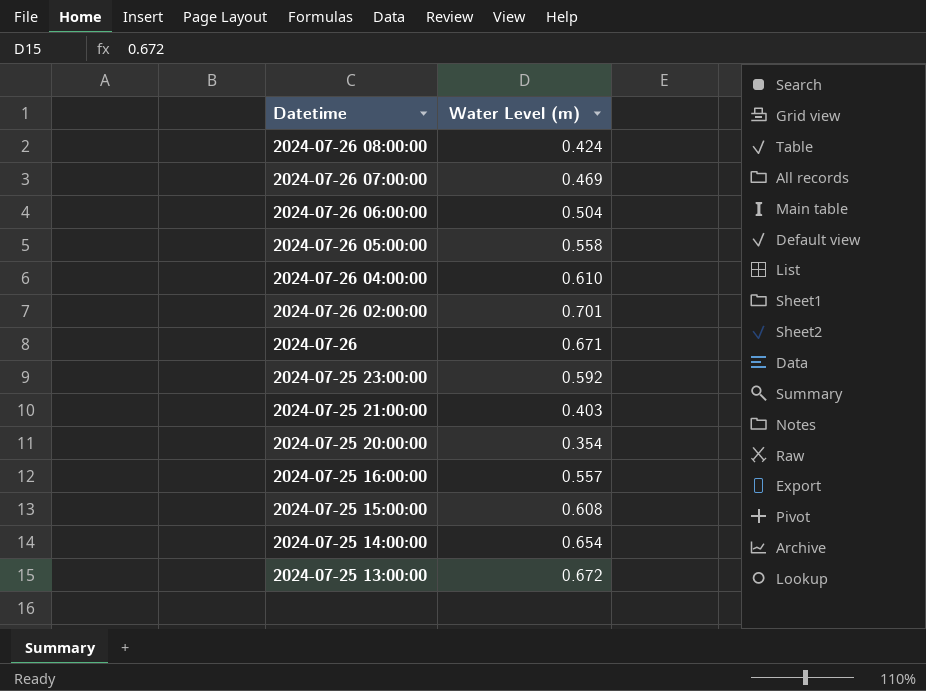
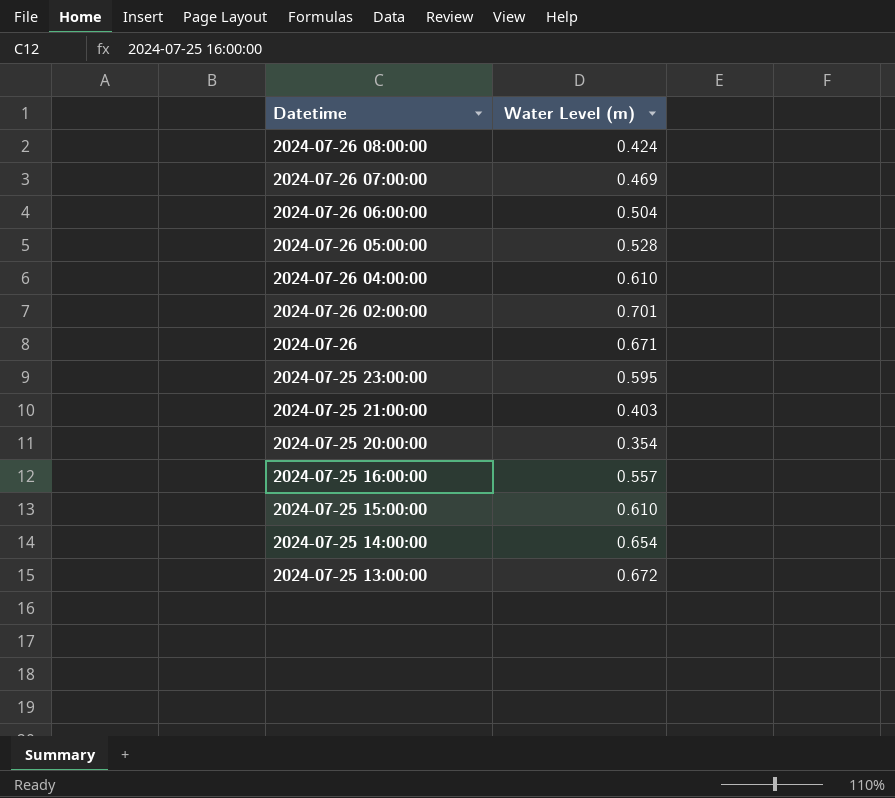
2024-07-26 05:00:00 | Water Level (m): 0.558 -> 0.528
2024-07-25 23:00:00 | Water Level (m): 0.592 -> 0.595
2024-07-25 15:00:00 | Water Level (m): 0.608 -> 0.610

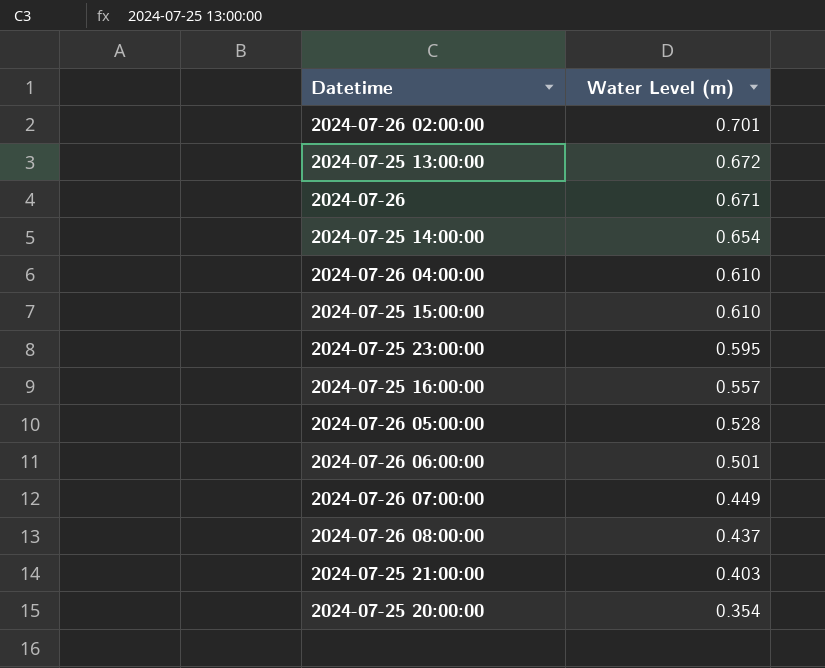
row order: Datetime descending -> Water Level (m) descending
2024-07-26 06:00:00 | Water Level (m): 0.504 -> 0.501
2024-07-26 07:00:00 | Water Level (m): 0.469 -> 0.449
2024-07-26 08:00:00 | Water Level (m): 0.424 -> 0.437

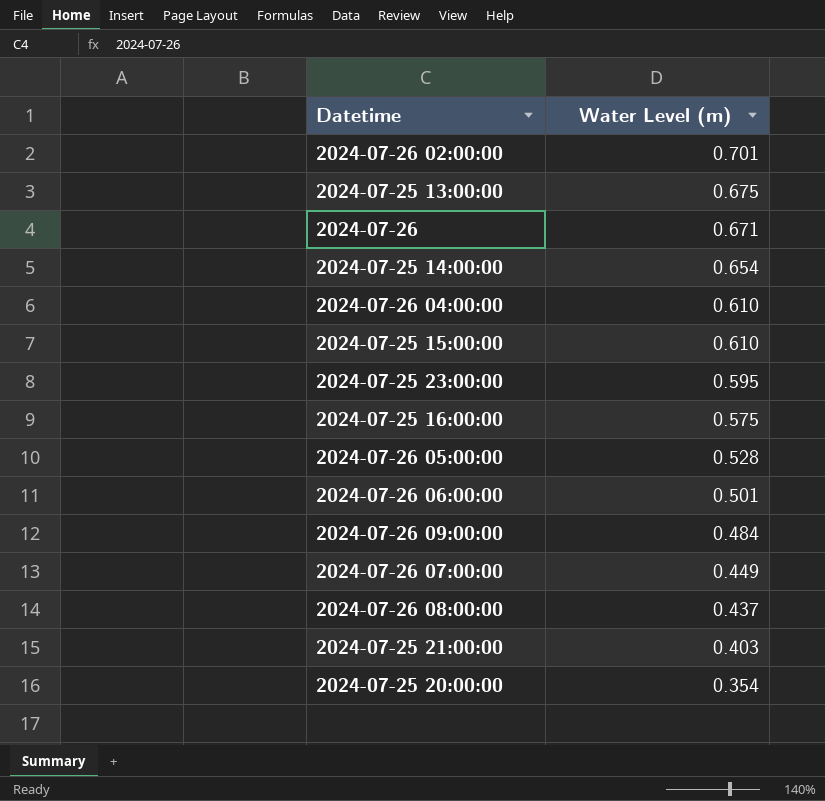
2024-07-25 13:00:00 | Water Level (m): 0.672 -> 0.675
2024-07-25 16:00:00 | Water Level (m): 0.557 -> 0.575
row 2024-07-26 09:00:00: none -> 0.484

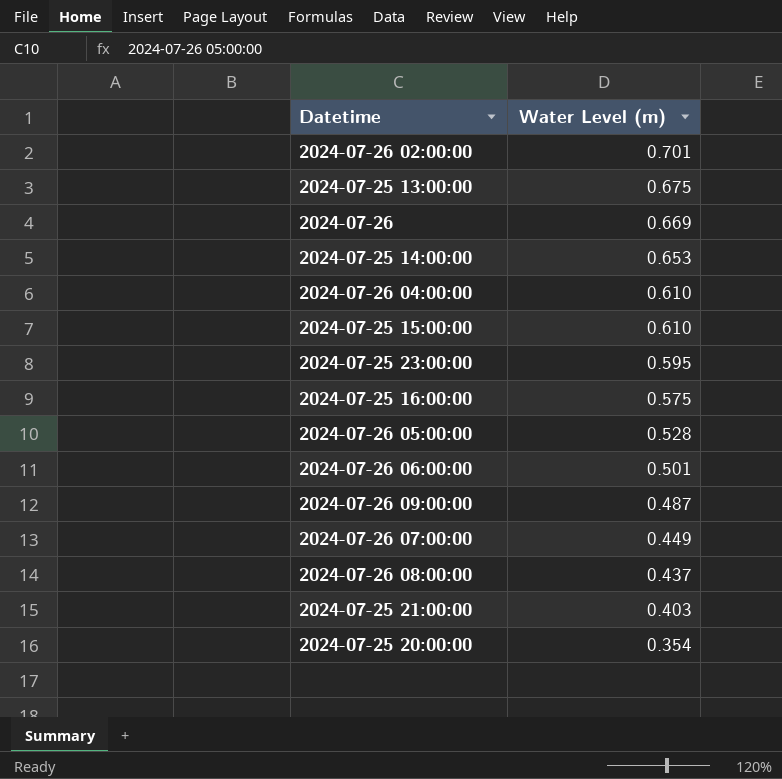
2024-07-26 | Water Level (m): 0.671 -> 0.669
2024-07-25 14:00:00 | Water Level (m): 0.654 -> 0.653
2024-07-26 09:00:00 | Water Level (m): 0.484 -> 0.487

